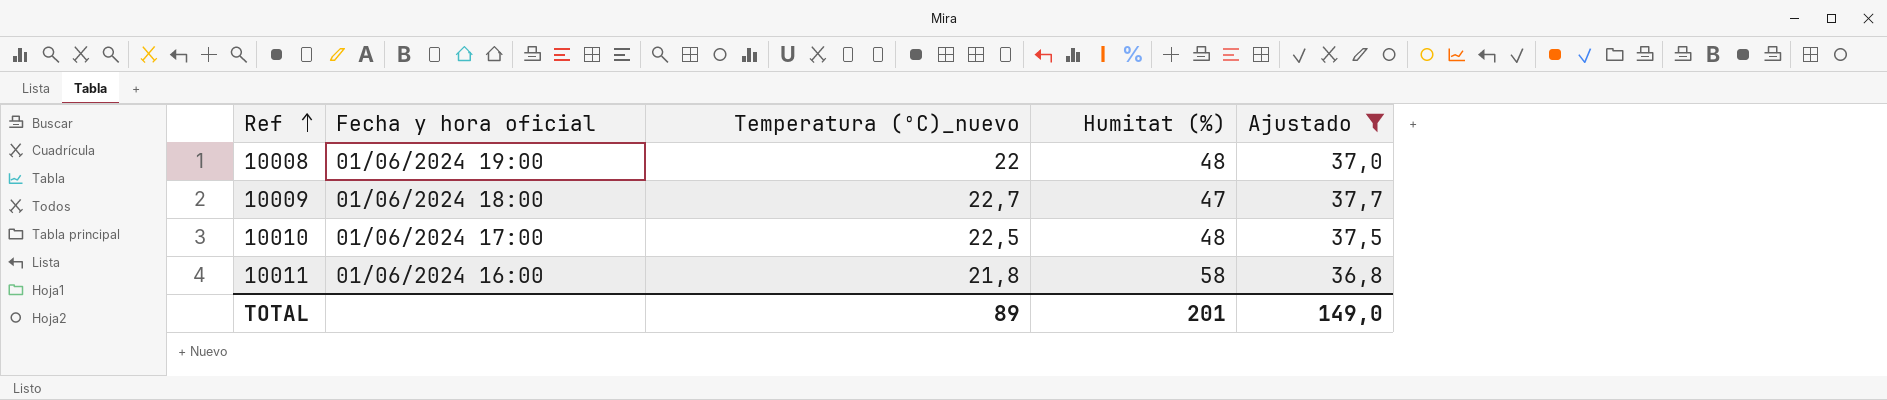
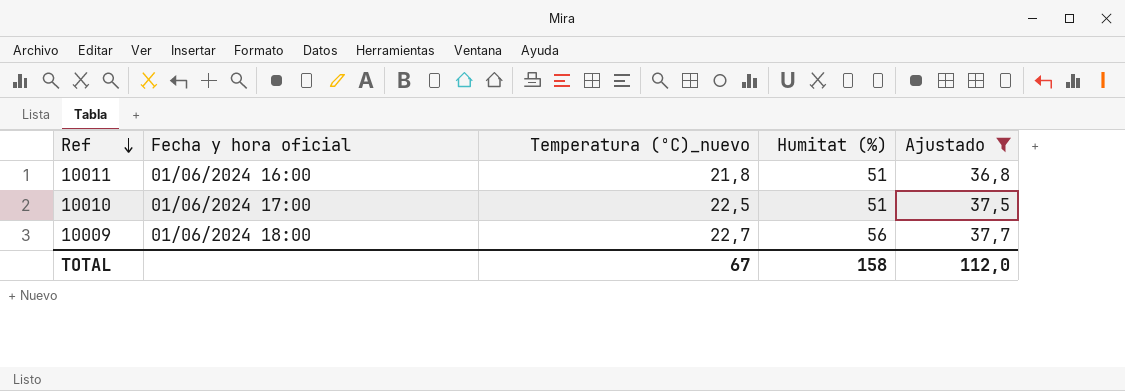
row order: Ref ascending -> Ref descending
row 10008: 01/06/2024 19:00 | 22 | 48 | 37,0 -> none
10011 | Humitat (%): 58 -> 51
10010 | Humitat (%): 48 -> 51
10009 | Humitat (%): 47 -> 56
TOTAL | Temperatura (ºC)_nuevo: 89 -> 67
TOTAL | Humitat (%): 201 -> 158
TOTAL | Ajustado: 149,0 -> 112,0

